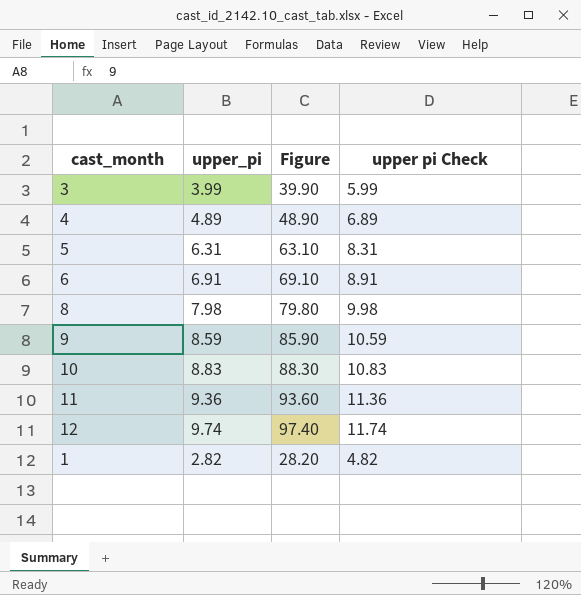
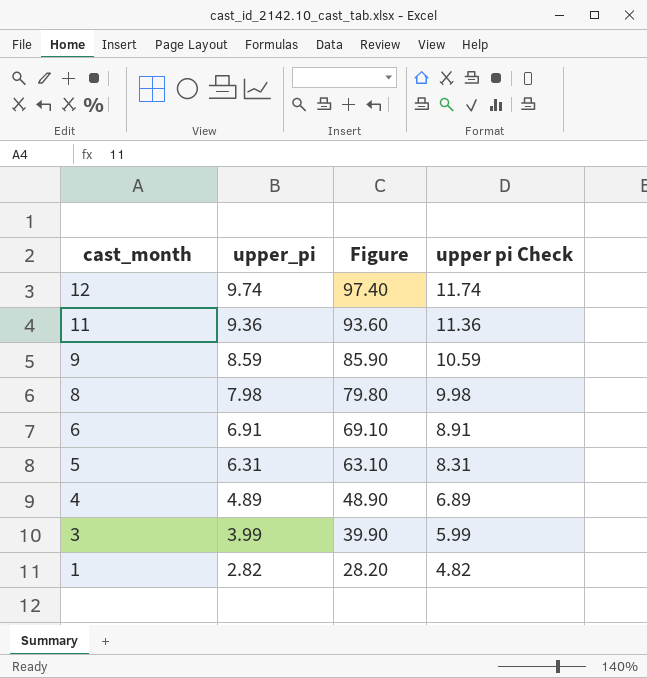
row order: none -> cast_month descending
row 10: 8.83 | 88.30 | 10.83 -> none

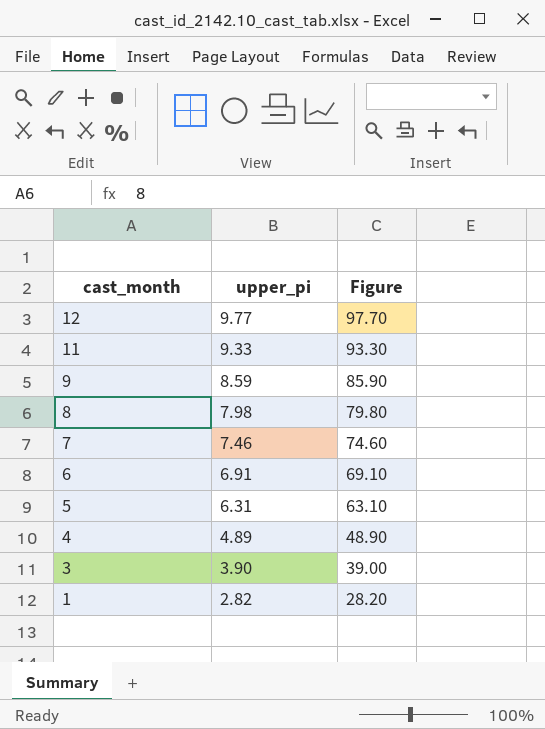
column upper pi Check | formula: [upper_pi] + 2 -> none
12 | upper_pi: 9.74 -> 9.77
12 | Figure: 97.40 -> 97.70
11 | upper_pi: 9.36 -> 9.33
11 | Figure: 93.60 -> 93.30
row 7: none -> 7.46 | 74.60
3 | upper_pi: 3.99 -> 3.90
3 | Figure: 39.90 -> 39.00

